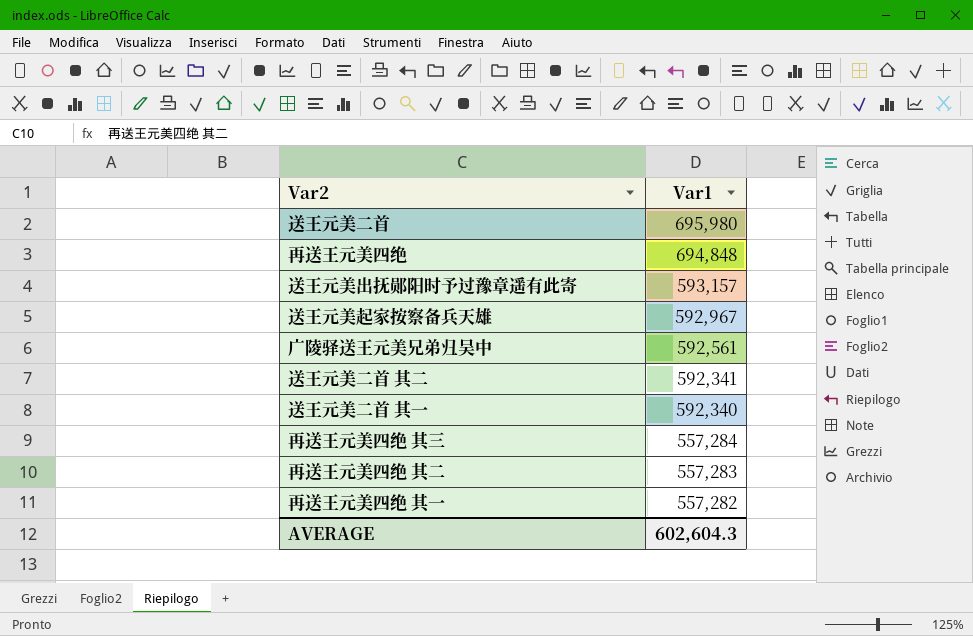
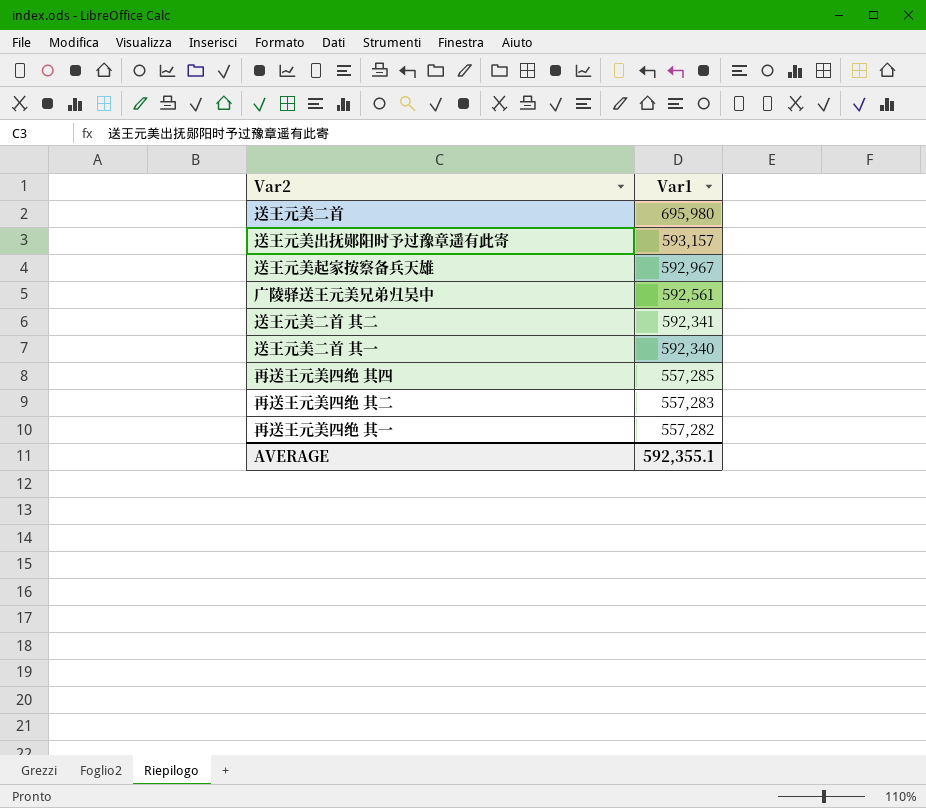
row 再送王元美四绝: 694,848 -> none
row 再送王元美四绝 其三: 557,284 -> none
row 再送王元美四绝 其四: none -> 557,285
AVERAGE | Var1: 602,604.3 -> 592,355.1

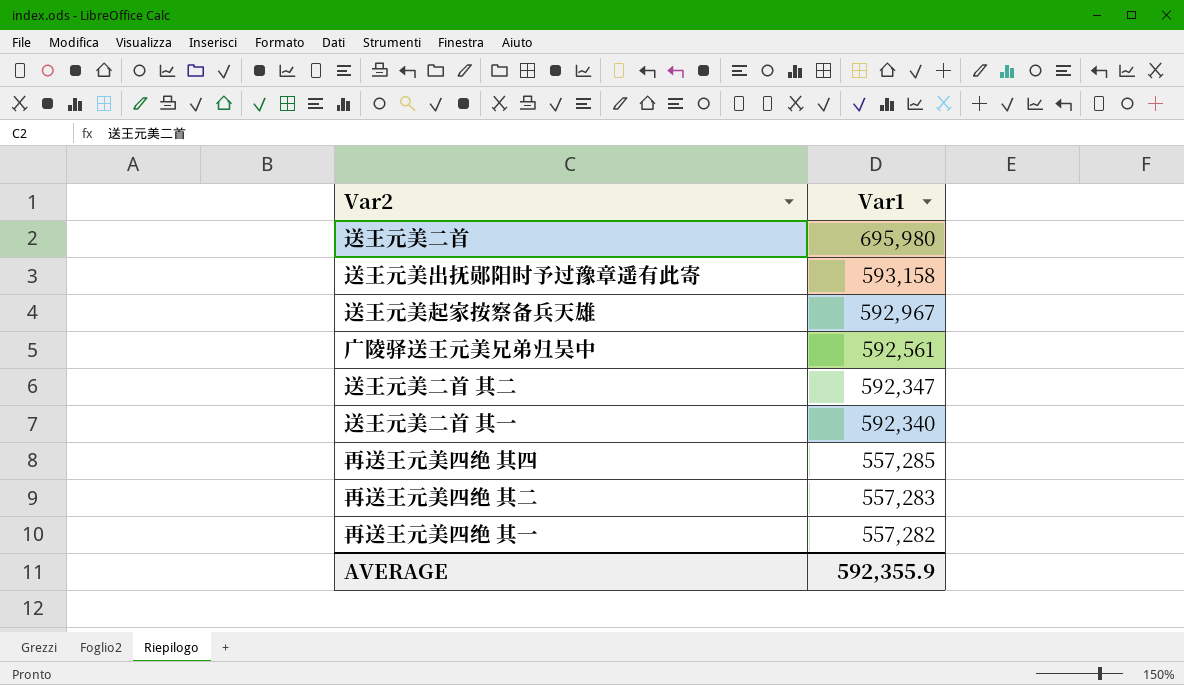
送王元美出抚郧阳时予过豫章遥有此寄 | Var1: 593,157 -> 593,158
送王元美二首 其二 | Var1: 592,341 -> 592,347
AVERAGE | Var1: 592,355.1 -> 592,355.9

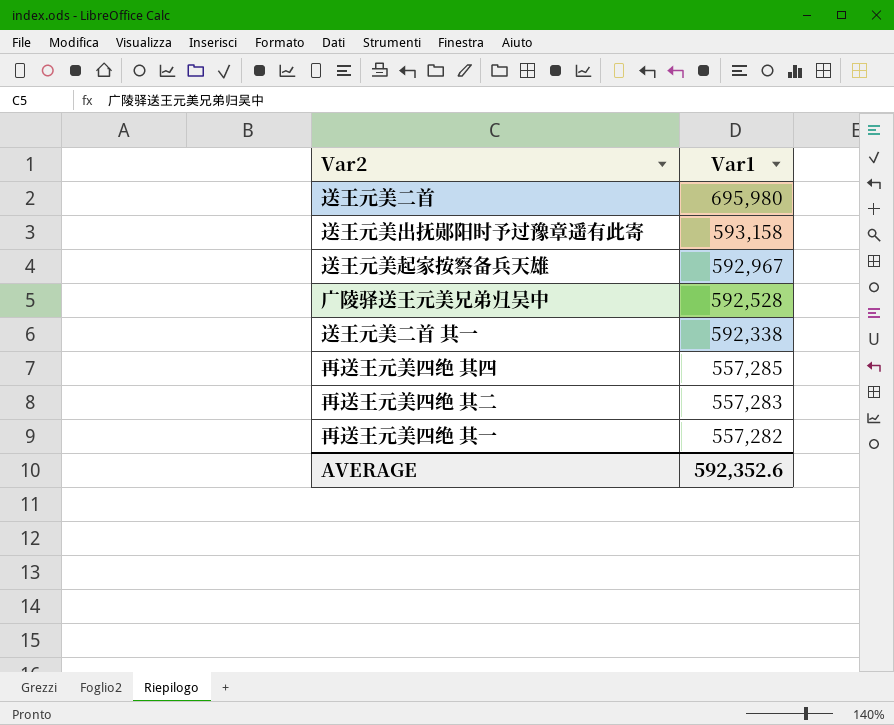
row 送王元美二首 其二: 592,347 -> none
广陵驿送王元美兄弟归吴中 | Var1: 592,561 -> 592,528
送王元美二首 其一 | Var1: 592,340 -> 592,338
AVERAGE | Var1: 592,355.9 -> 592,352.6

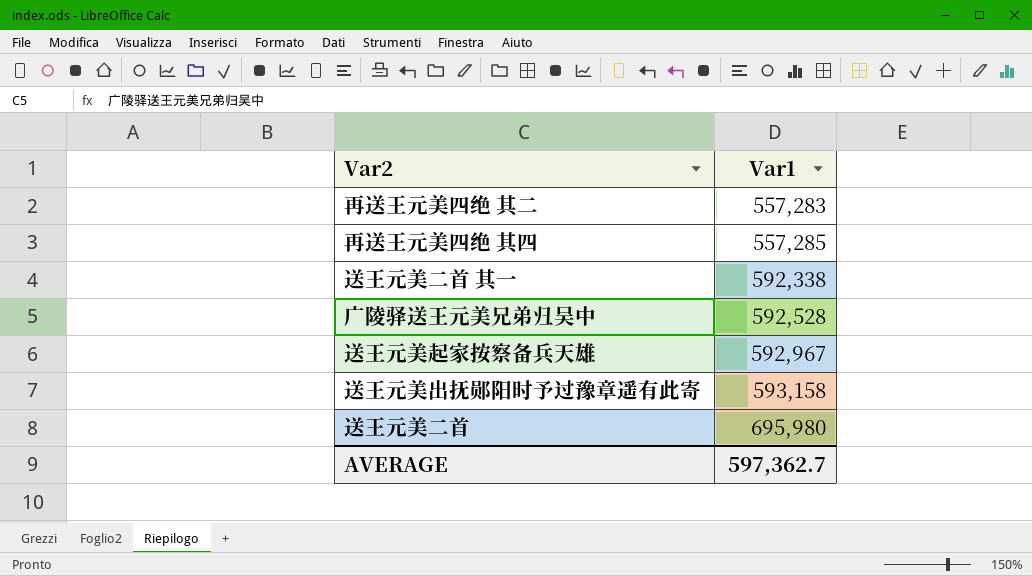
row order: Var1 descending -> Var1 ascending
row 再送王元美四绝 其一: 557,282 -> none
AVERAGE | Var1: 592,352.6 -> 597,362.7

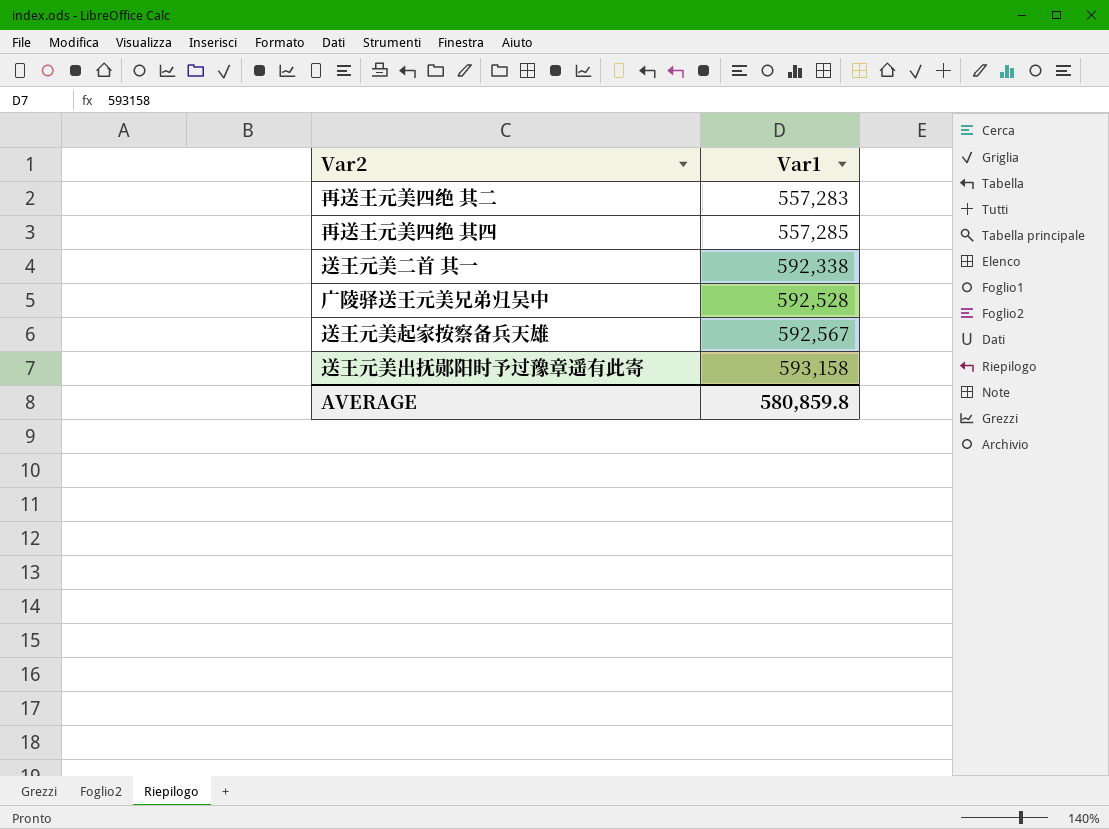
row 送王元美二首: 695,980 -> none
送王元美起家按察备兵天雄 | Var1: 592,967 -> 592,567
AVERAGE | Var1: 597,362.7 -> 580,859.8

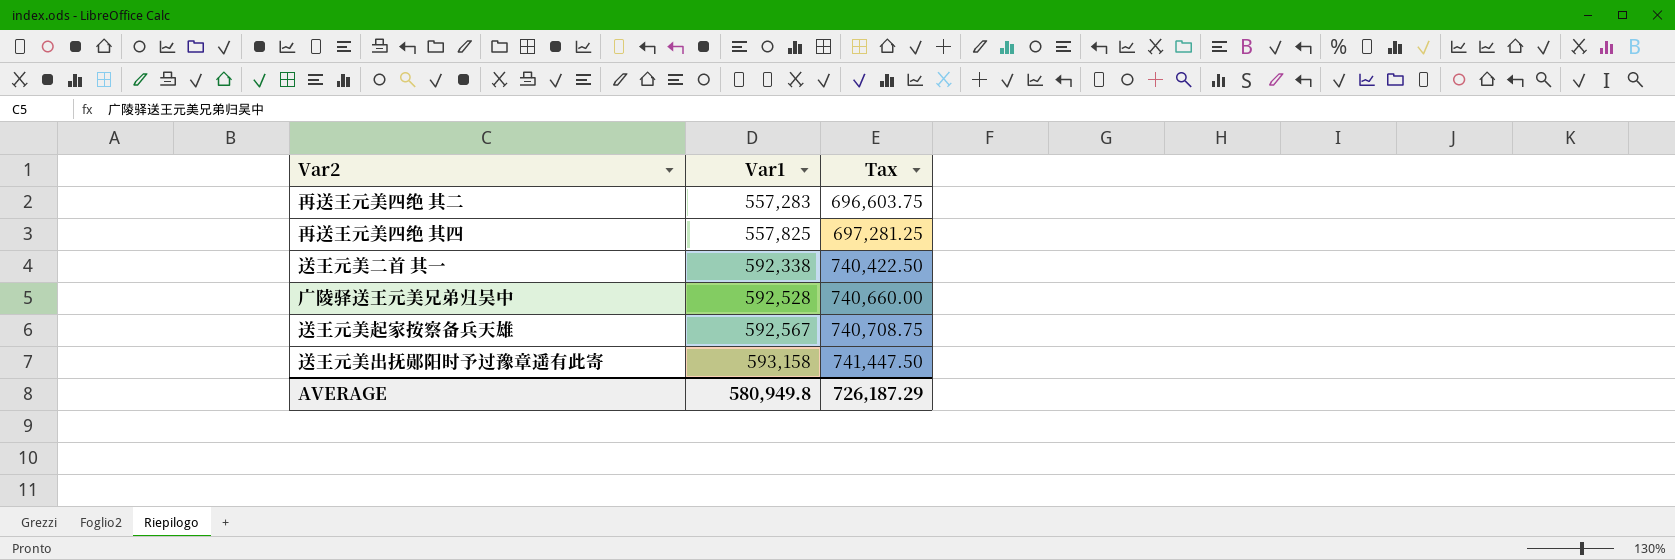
column Tax | formula: none -> [Var1] * 1.25
再送王元美四绝 其四 | Var1: 557,285 -> 557,825
AVERAGE | Var1: 580,859.8 -> 580,949.8

